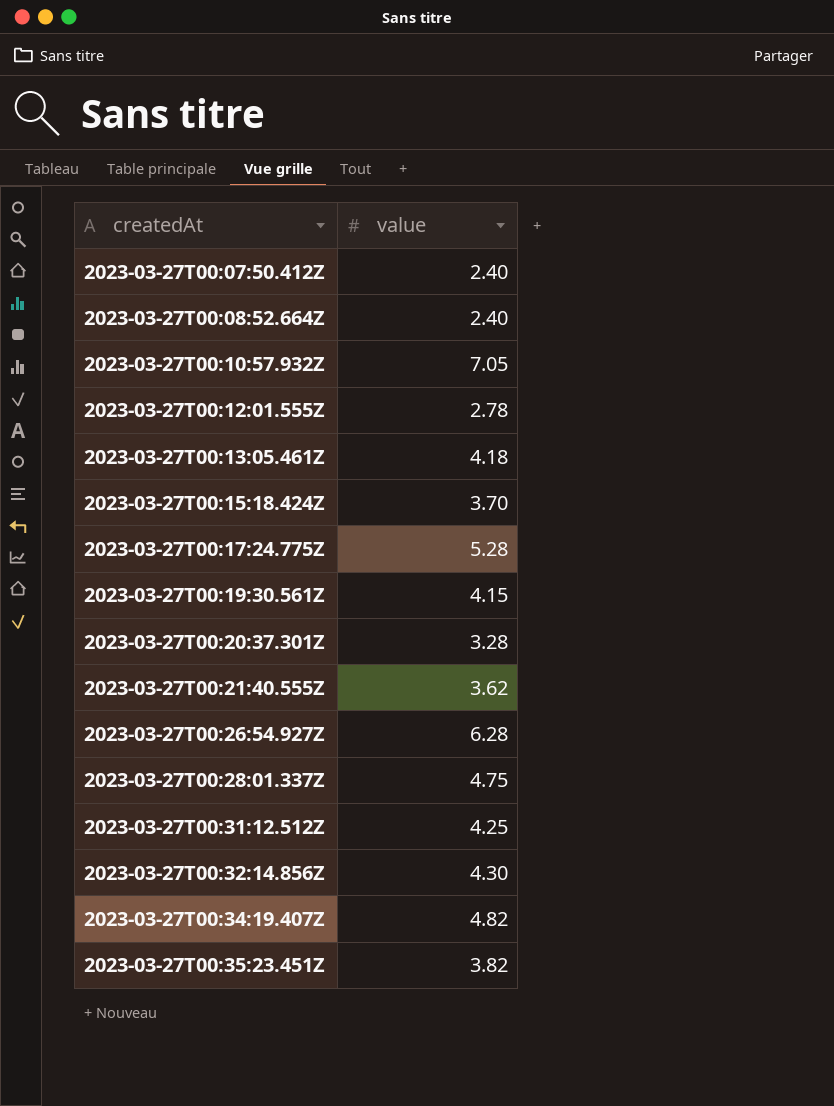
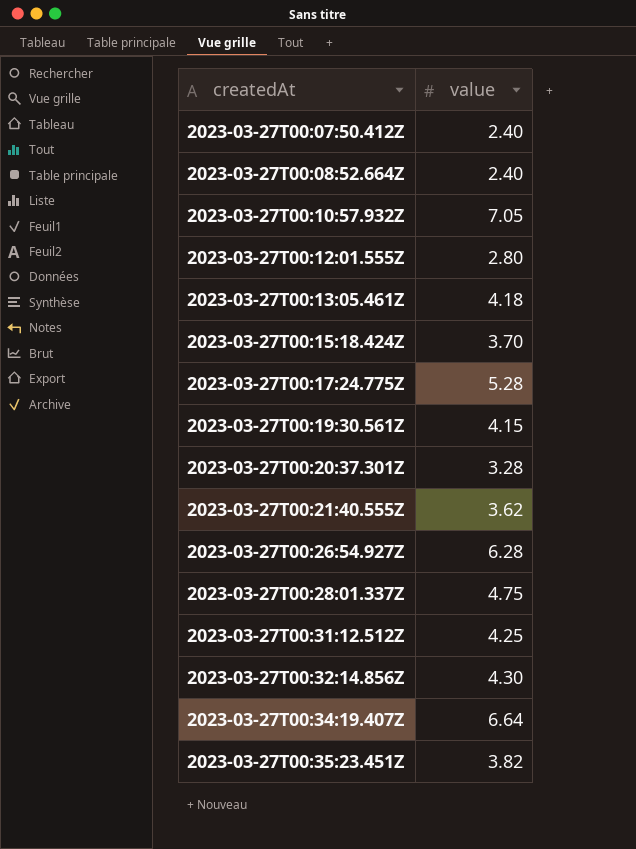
2023-03-27T00:12:01.555Z | value: 2.78 -> 2.80
2023-03-27T00:34:19.407Z | value: 4.82 -> 6.64

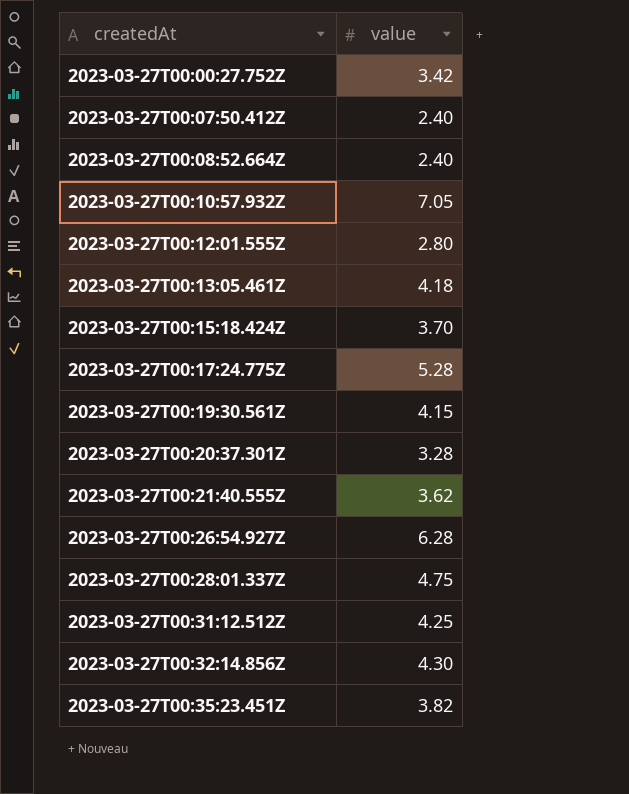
row 2023-03-27T00:34:19.407Z: 6.64 -> none
row 2023-03-27T00:00:27.752Z: none -> 3.42

